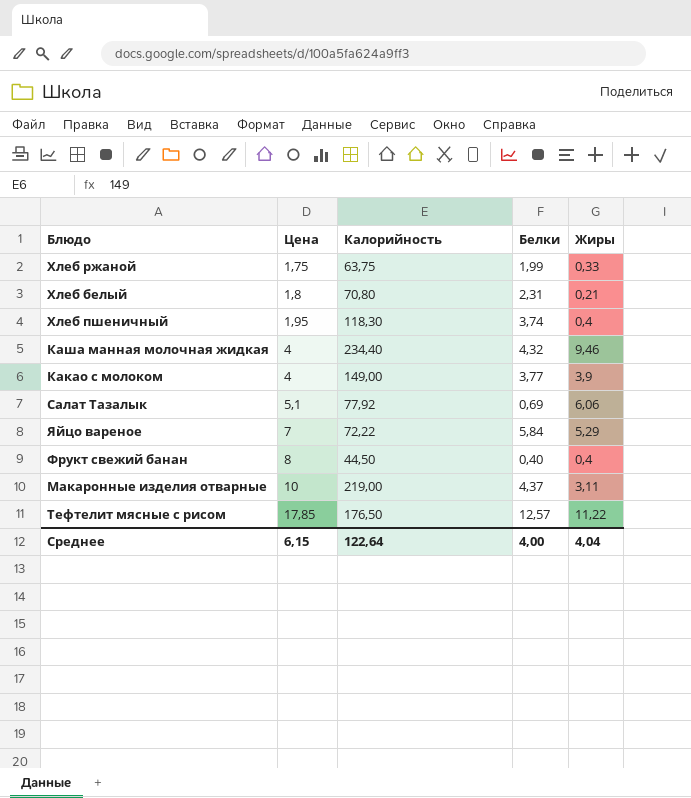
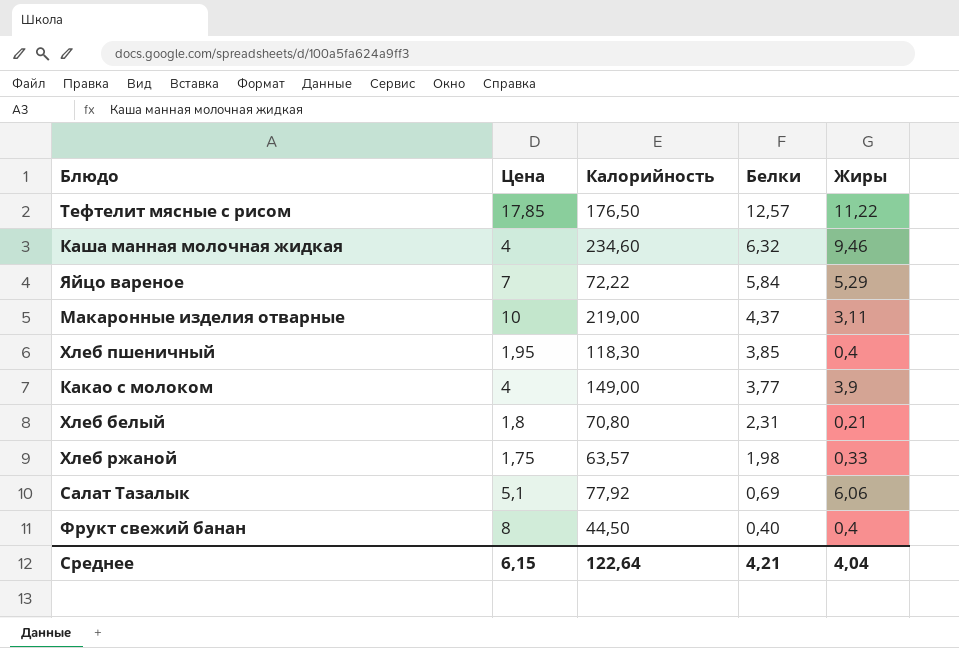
row order: Цена ascending -> Белки descending
Каша манная молочная жидкая | Калорийность: 234,40 -> 234,60
Каша манная молочная жидкая | Белки: 4,32 -> 6,32
Хлеб пшеничный | Белки: 3,74 -> 3,85
Хлеб ржаной | Калорийность: 63,75 -> 63,57
Хлеб ржаной | Белки: 1,99 -> 1,98
Среднее | Белки: 4,00 -> 4,21

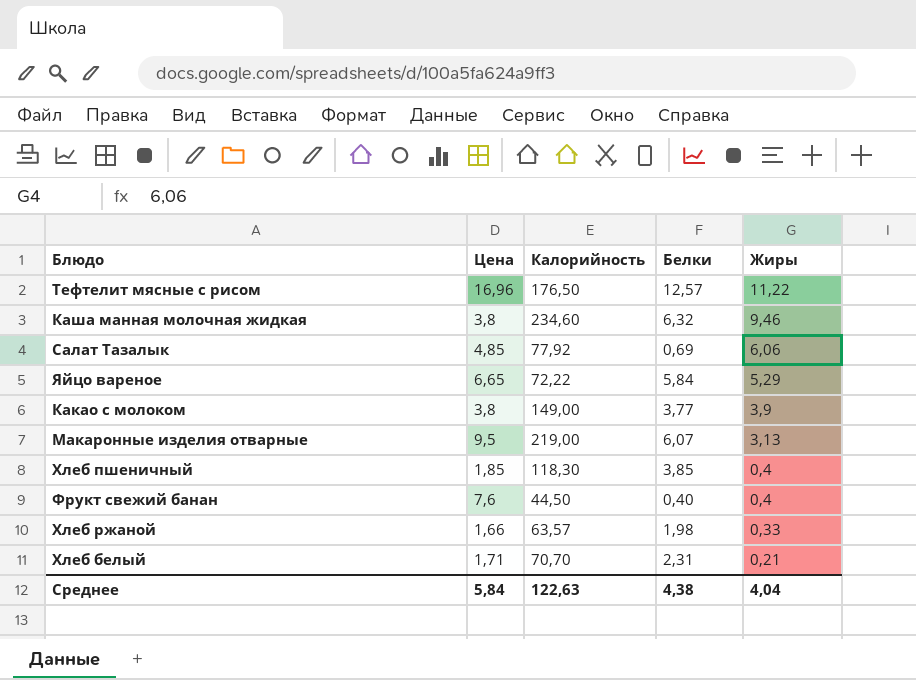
row order: Белки descending -> Жиры descending
Тефтелит мясные с рисом | Цена: 17,85 -> 16,96
Каша манная молочная жидкая | Цена: 4 -> 3,8
Салат Тазалык | Цена: 5,1 -> 4,85
Яйцо вареное | Цена: 7 -> 6,65
Какао с молоком | Цена: 4 -> 3,8
Макаронные изделия отварные | Цена: 10 -> 9,5
Макаронные изделия отварные | Белки: 4,37 -> 6,07
Макаронные изделия отварные | Жиры: 3,11 -> 3,13
Хлеб пшеничный | Цена: 1,95 -> 1,85
Фрукт свежий банан | Цена: 8 -> 7,6
Хлеб ржаной | Цена: 1,75 -> 1,66
Хлеб белый | Цена: 1,8 -> 1,71
Хлеб белый | Калорийность: 70,80 -> 70,70
Среднее | Цена: 6,15 -> 5,84
Среднее | Калорийность: 122,64 -> 122,63
Среднее | Белки: 4,21 -> 4,38

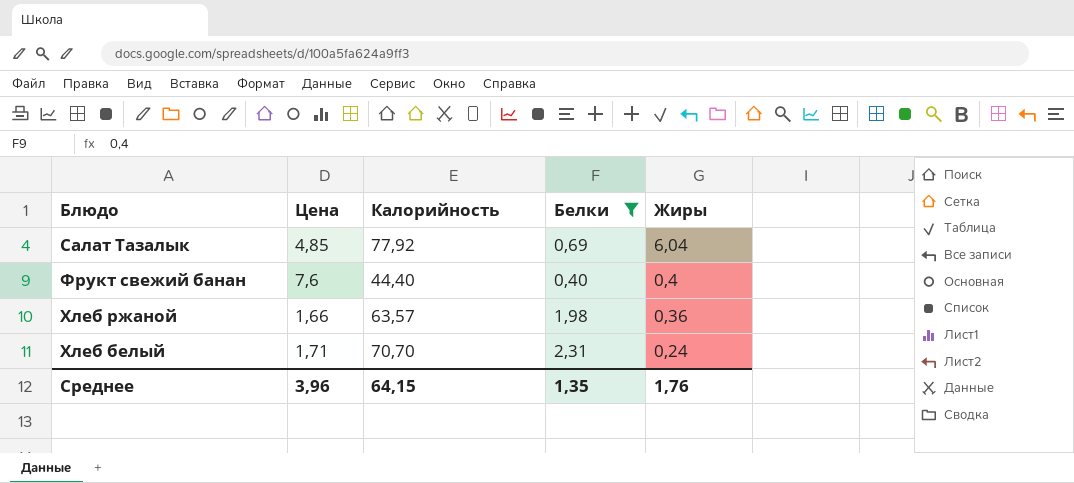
filter: none -> Белки <= 2,31
Салат Тазалык | Жиры: 6,06 -> 6,04
Фрукт свежий банан | Калорийность: 44,50 -> 44,40
Хлеб ржаной | Жиры: 0,33 -> 0,36
Хлеб белый | Жиры: 0,21 -> 0,24
Среднее | Цена: 5,84 -> 3,96
Среднее | Калорийность: 122,63 -> 64,15
Среднее | Белки: 4,38 -> 1,35
Среднее | Жиры: 4,04 -> 1,76

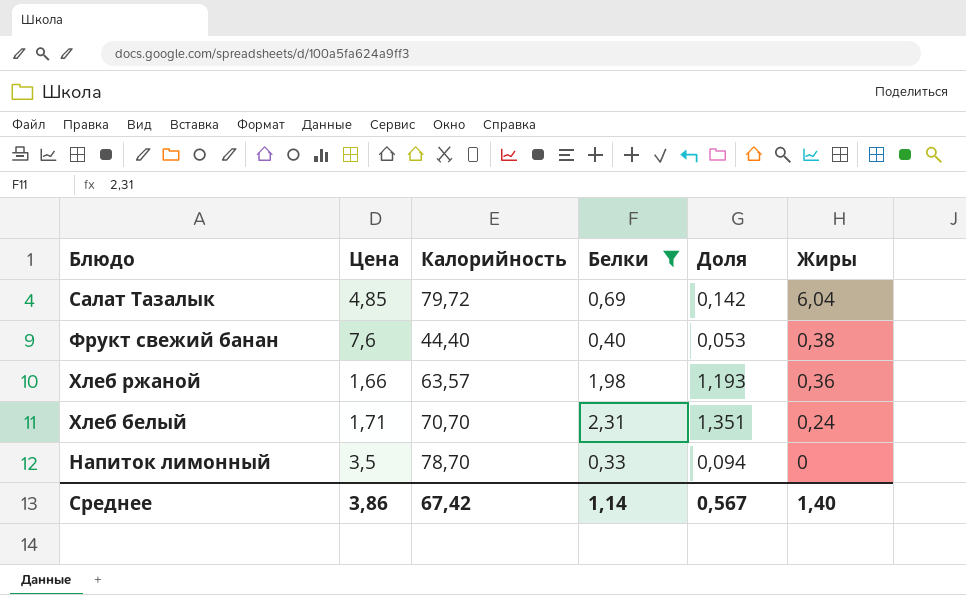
column Доля | formula: none -> [Белки] / [Цена]
Салат Тазалык | Калорийность: 77,92 -> 79,72
Фрукт свежий банан | Жиры: 0,4 -> 0,38
row Напиток лимонный: none -> 3,5 | 78,70 | 0,33 | 0,094 | 0
Среднее | Цена: 3,96 -> 3,86
Среднее | Калорийность: 64,15 -> 67,42
Среднее | Белки: 1,35 -> 1,14
Среднее | Жиры: 1,76 -> 1,40

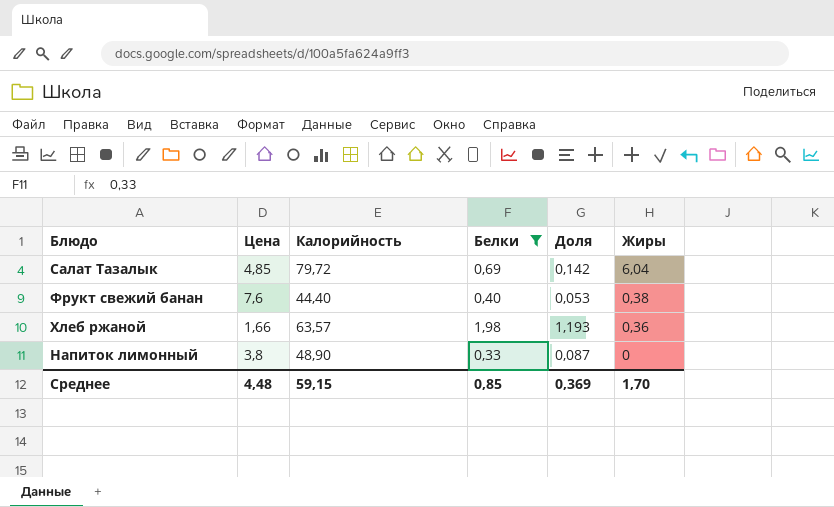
row Хлеб белый: 1,71 | 70,70 | 2,31 | 1,351 | 0,24 -> none
Напиток лимонный | Цена: 3,5 -> 3,8
Напиток лимонный | Калорийность: 78,70 -> 48,90
Напиток лимонный | Доля: 0,094 -> 0,087
Среднее | Цена: 3,86 -> 4,48
Среднее | Калорийность: 67,42 -> 59,15
Среднее | Белки: 1,14 -> 0,85
Среднее | Доля: 0,567 -> 0,369
Среднее | Жиры: 1,40 -> 1,70

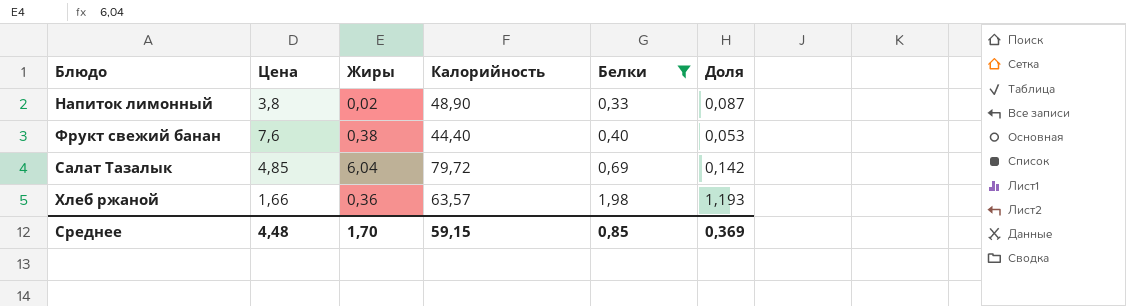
row order: Жиры descending -> Белки ascending
column Жиры | position: 6 -> 3
Напиток лимонный | Жиры: 0 -> 0,02

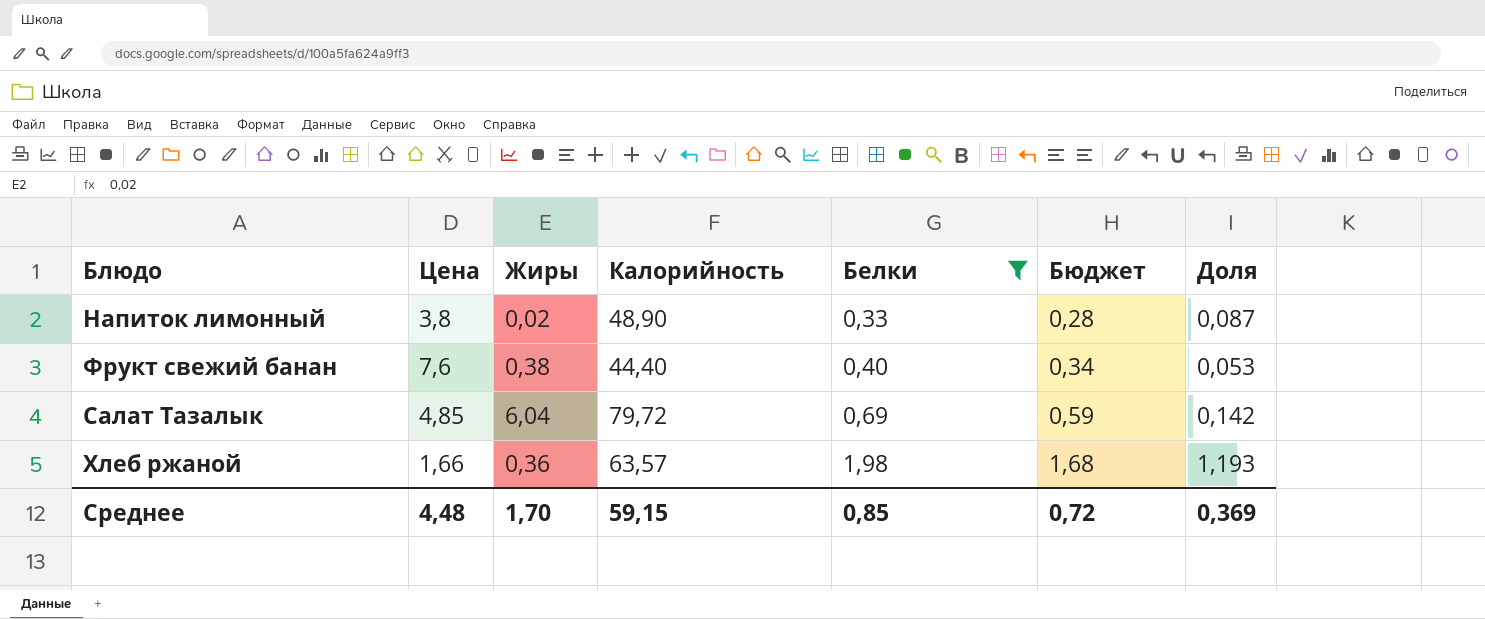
column Бюджет | formula: none -> [Белки] * 0,85

